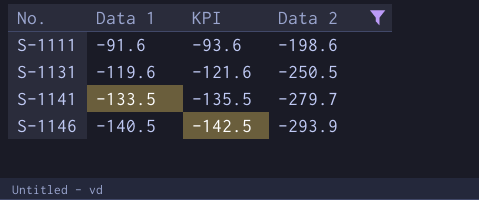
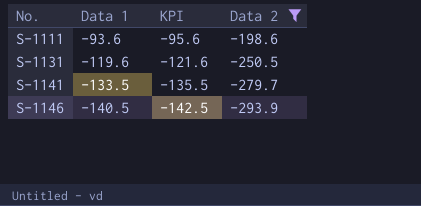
S-1111 | Data 1: -91.6 -> -93.6
S-1111 | KPI: -93.6 -> -95.6

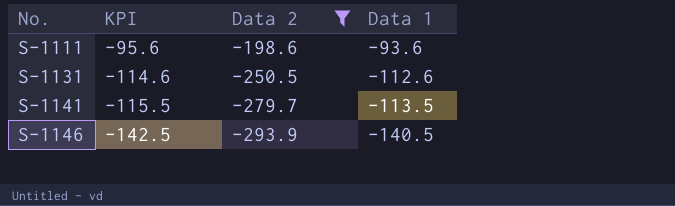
column Data 1 | position: 2 -> 4
S-1131 | KPI: -121.6 -> -114.6
S-1131 | Data 1: -119.6 -> -112.6
S-1141 | KPI: -135.5 -> -115.5
S-1141 | Data 1: -133.5 -> -113.5

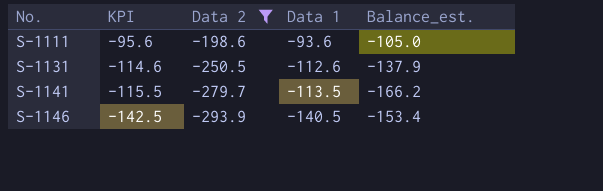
column Balance_est. | formula: none -> [Data 2] - [Data 1]

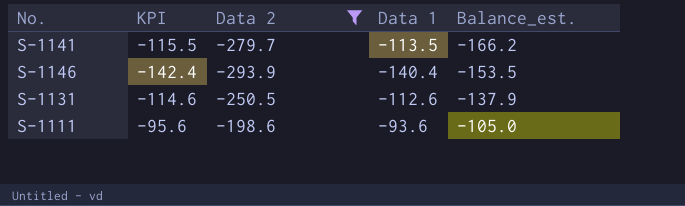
row order: No. ascending -> Balance_est. ascending
S-1146 | KPI: -142.5 -> -142.4
S-1146 | Data 1: -140.5 -> -140.4
S-1146 | Balance_est.: -153.4 -> -153.5

